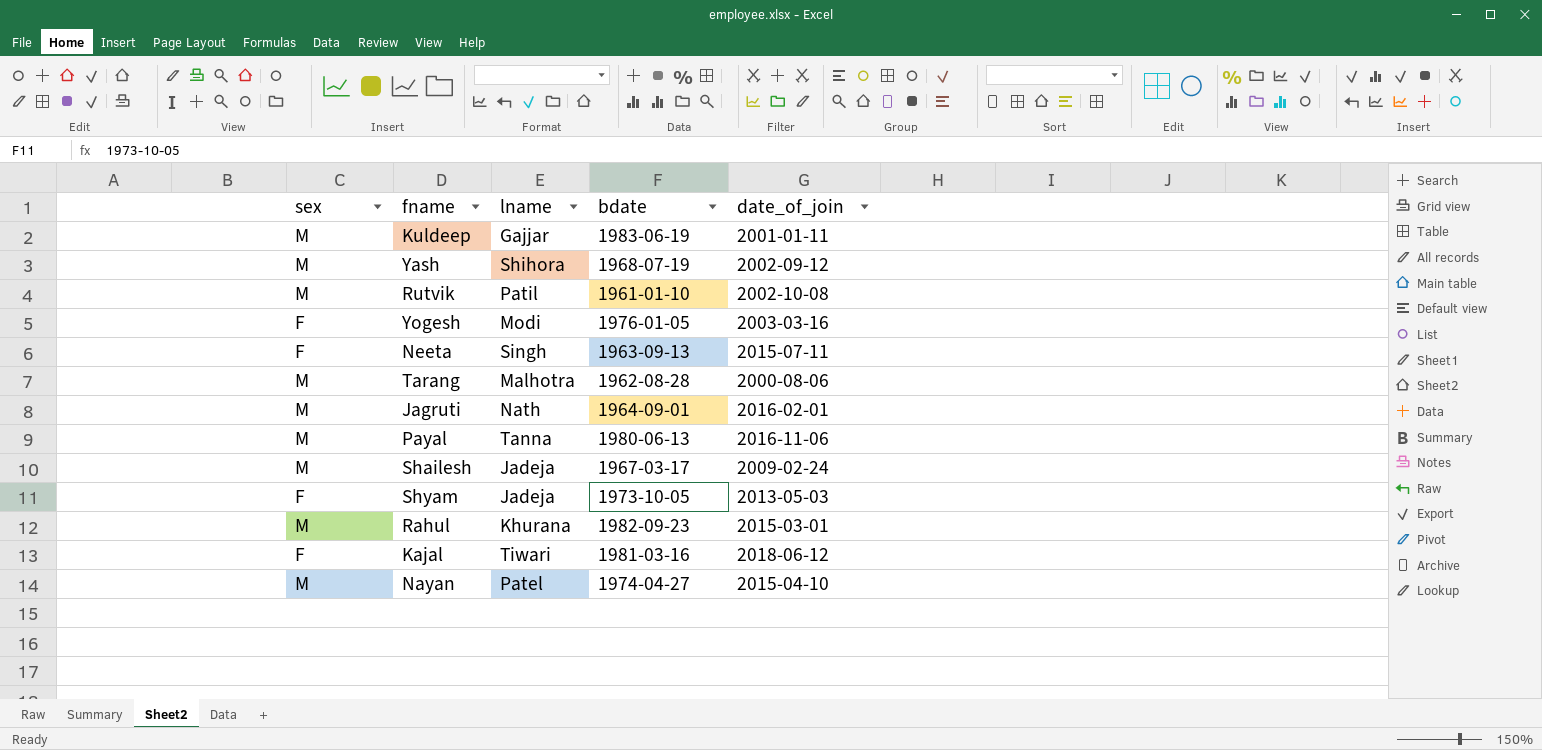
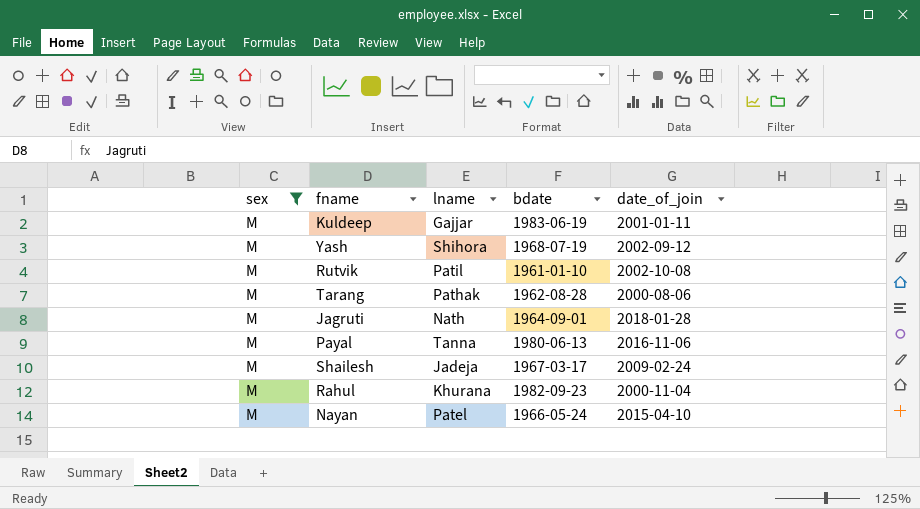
filter: none -> sex = M
Tarang | lname: Malhotra -> Pathak
Jagruti | date_of_join: 2016-02-01 -> 2018-01-28
Rahul | date_of_join: 2015-03-01 -> 2000-11-04
Nayan | bdate: 1974-04-27 -> 1966-05-24

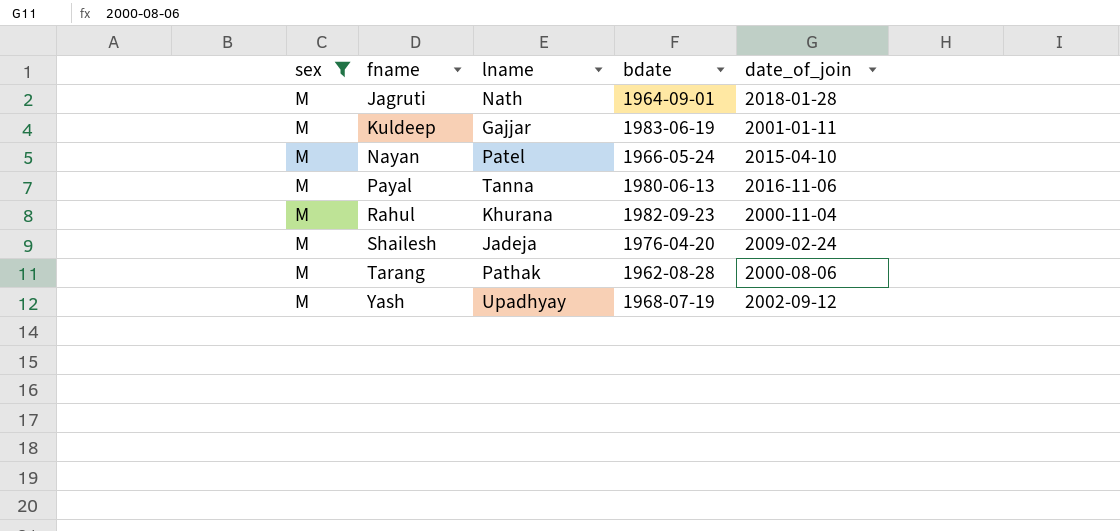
row order: none -> fname ascending
row Rutvik: M | Patil | 1961-01-10 | 2002-10-08 -> none
Shailesh | bdate: 1967-03-17 -> 1976-04-20
Yash | lname: Shihora -> Upadhyay

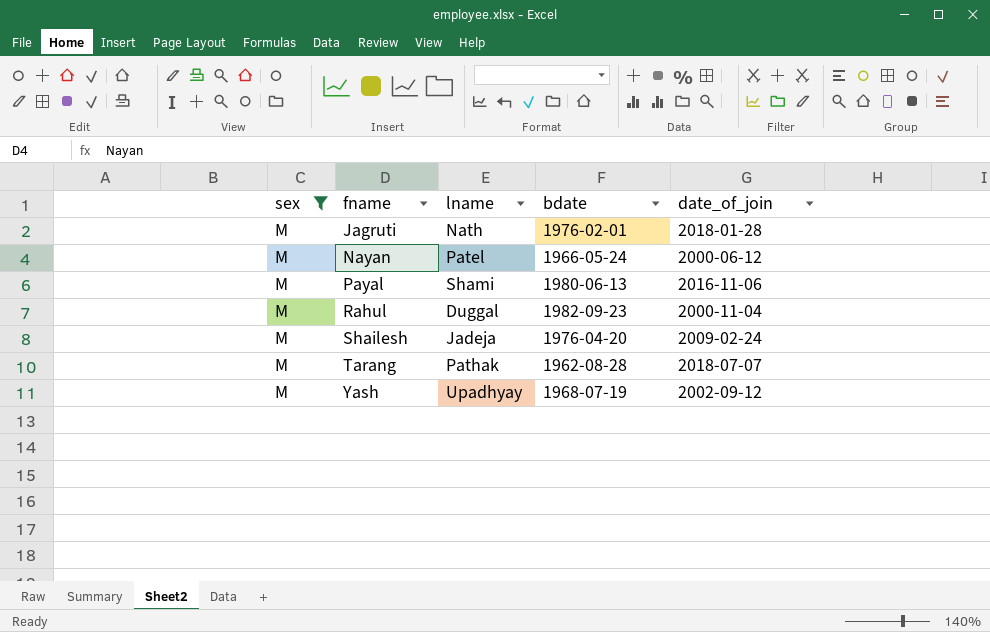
row Kuldeep: M | Gajjar | 1983-06-19 | 2001-01-11 -> none
Jagruti | bdate: 1964-09-01 -> 1976-02-01
Nayan | date_of_join: 2015-04-10 -> 2000-06-12
Payal | lname: Tanna -> Shami
Rahul | lname: Khurana -> Duggal
Tarang | date_of_join: 2000-08-06 -> 2018-07-07

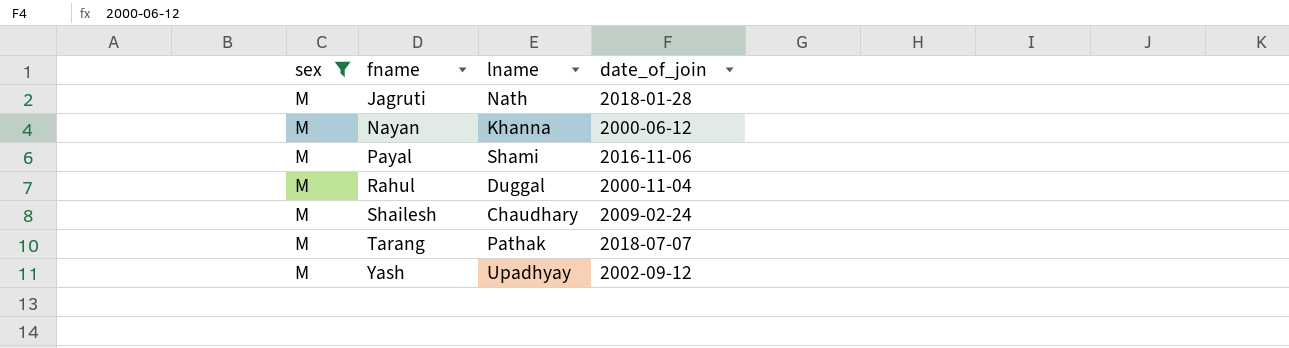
column bdate | position: 4 -> none
Nayan | lname: Patel -> Khanna
Shailesh | lname: Jadeja -> Chaudhary

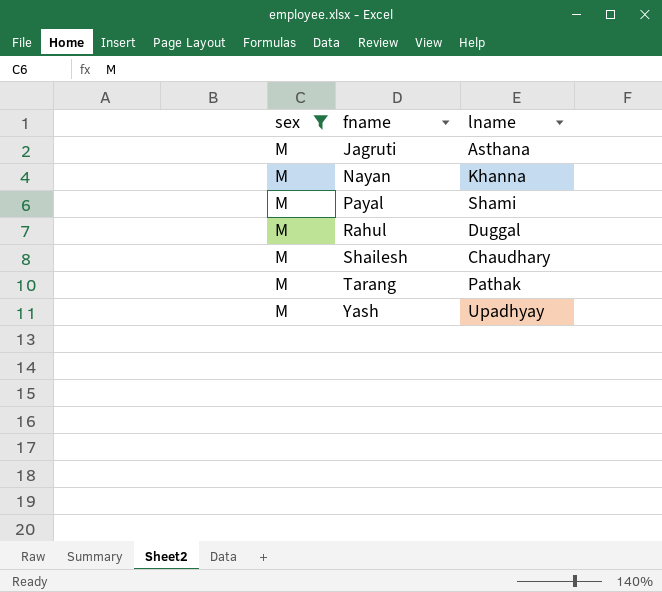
column date_of_join | position: 4 -> none
Jagruti | lname: Nath -> Asthana

